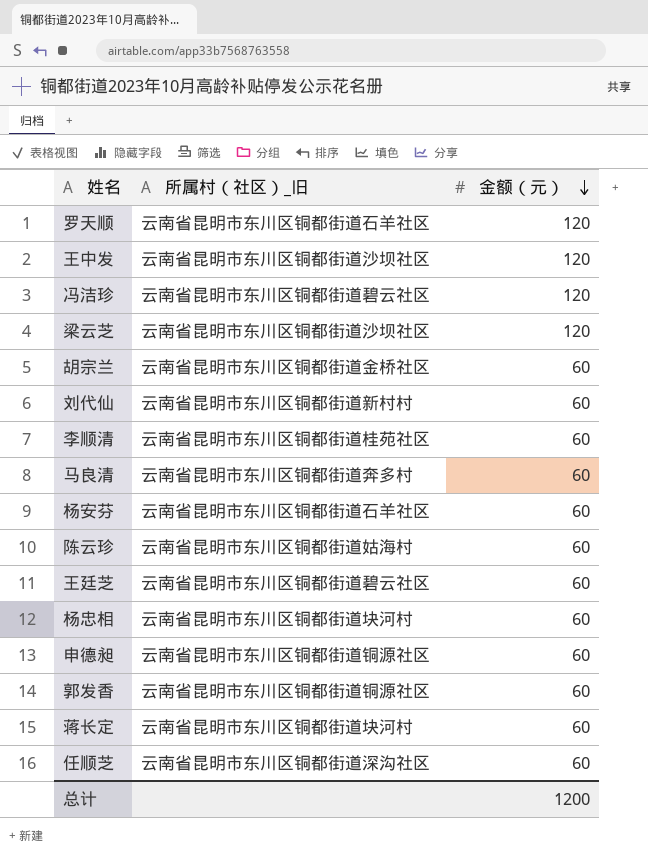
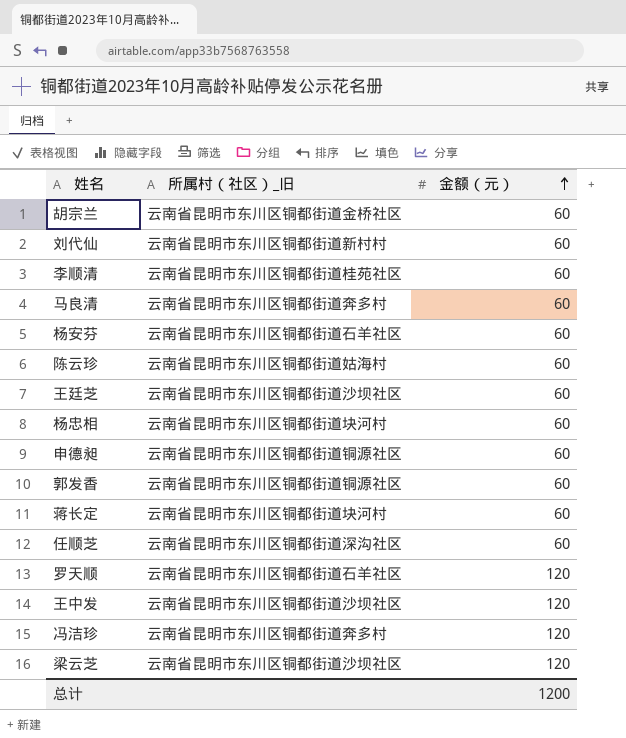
row order: 金额（元） descending -> 金额（元） ascending
王廷芝 | 所属村（社区）_旧: 云南省昆明市东川区铜都街道碧云社区 -> 云南省昆明市东川区铜都街道沙坝社区
冯洁珍 | 所属村（社区）_旧: 云南省昆明市东川区铜都街道碧云社区 -> 云南省昆明市东川区铜都街道奔多村

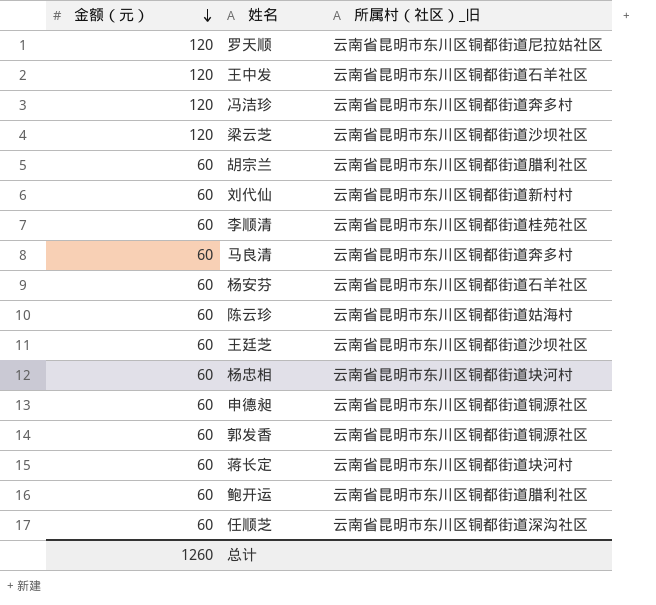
row order: 金额（元） ascending -> 金额（元） descending
column 金额（元） | position: 3 -> 1
罗天顺 | 所属村（社区）_旧: 云南省昆明市东川区铜都街道石羊社区 -> 云南省昆明市东川区铜都街道尼拉姑社区
王中发 | 所属村（社区）_旧: 云南省昆明市东川区铜都街道沙坝社区 -> 云南省昆明市东川区铜都街道石羊社区
胡宗兰 | 所属村（社区）_旧: 云南省昆明市东川区铜都街道金桥社区 -> 云南省昆明市东川区铜都街道腊利社区
row 鲍开运: none -> 60 | 云南省昆明市东川区铜都街道腊利社区
总计 | 金额（元）: 1200 -> 1260

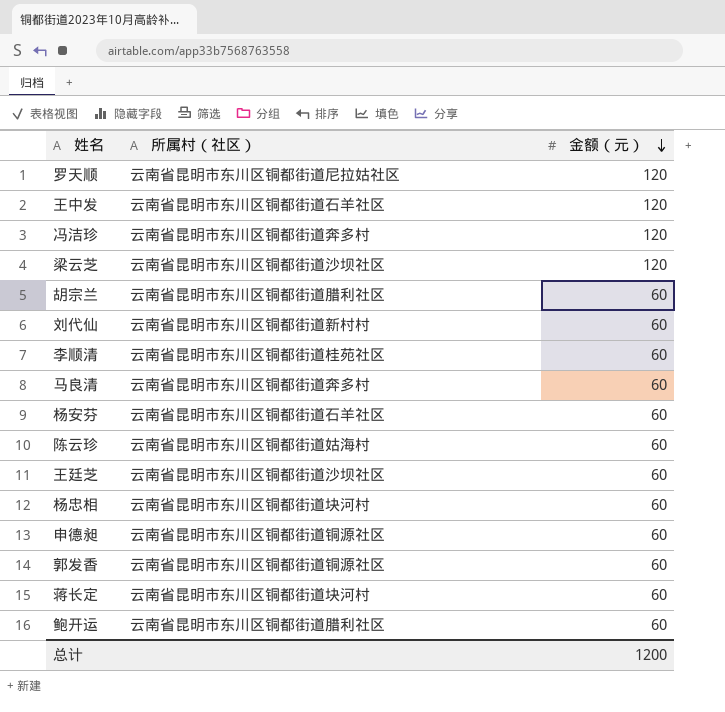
column name: 所属村（社区）_旧 -> 所属村（社区）
column 金额（元） | position: 1 -> 3
row 任顺芝: 60 | 云南省昆明市东川区铜都街道深沟社区 -> none
总计 | 金额（元）: 1260 -> 1200

